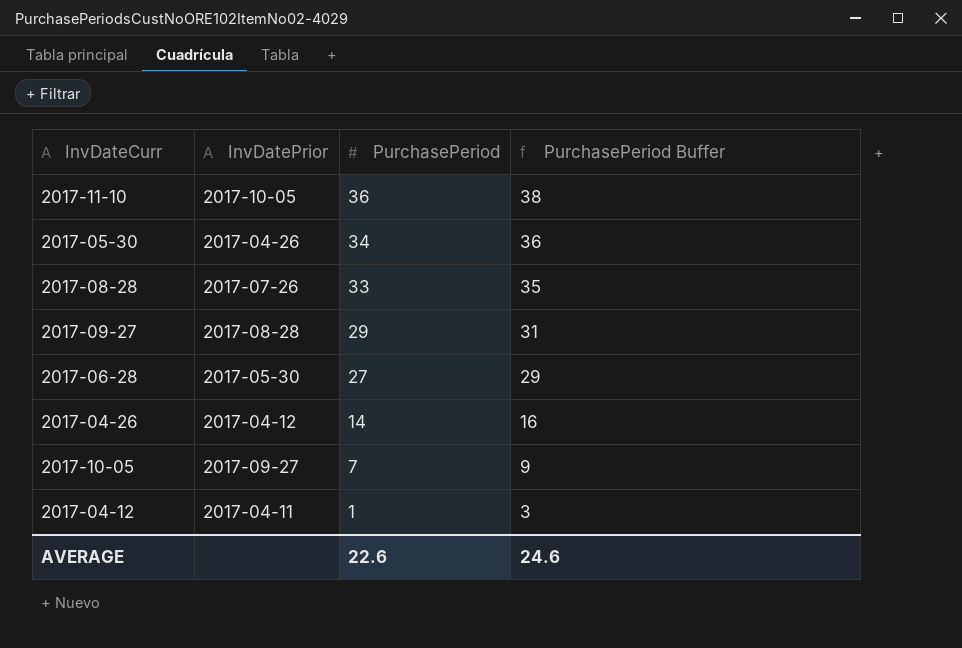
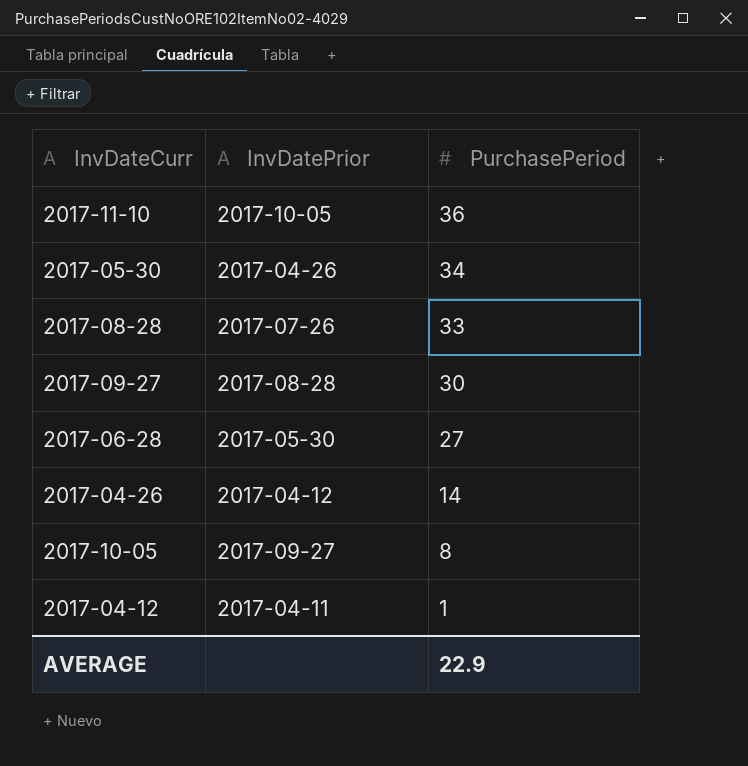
column PurchasePeriod Buffer | formula: [PurchasePeriod] + 2 -> none
2017-09-27 | PurchasePeriod: 29 -> 30
2017-10-05 | PurchasePeriod: 7 -> 8
AVERAGE | PurchasePeriod: 22.6 -> 22.9

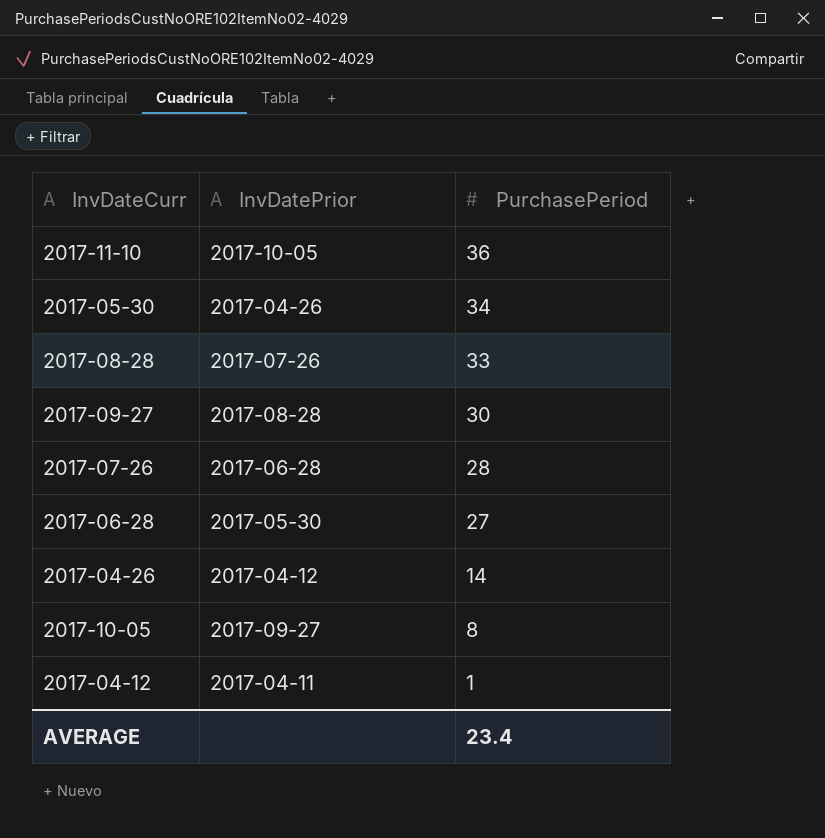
row 2017-07-26: none -> 2017-06-28 | 28
AVERAGE | PurchasePeriod: 22.9 -> 23.4

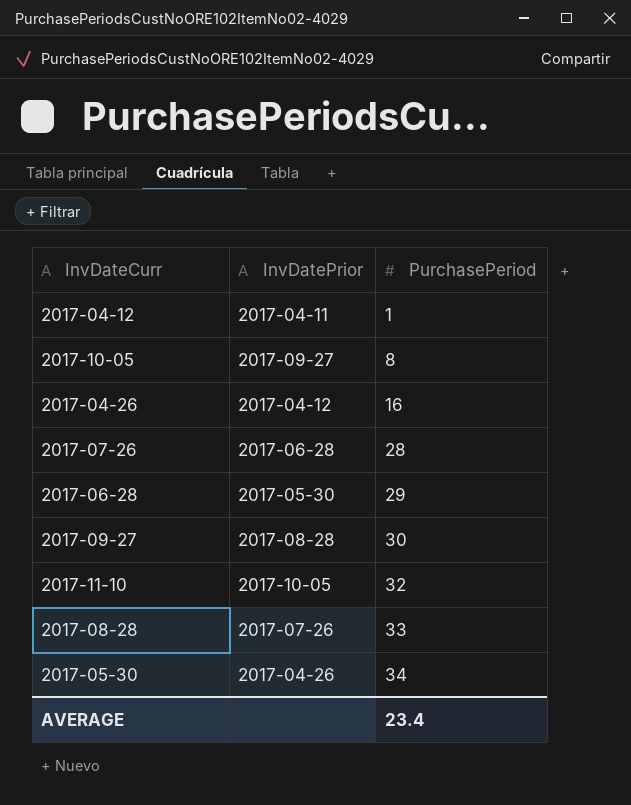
row order: PurchasePeriod descending -> PurchasePeriod ascending
2017-04-26 | PurchasePeriod: 14 -> 16
2017-06-28 | PurchasePeriod: 27 -> 29
2017-11-10 | PurchasePeriod: 36 -> 32

